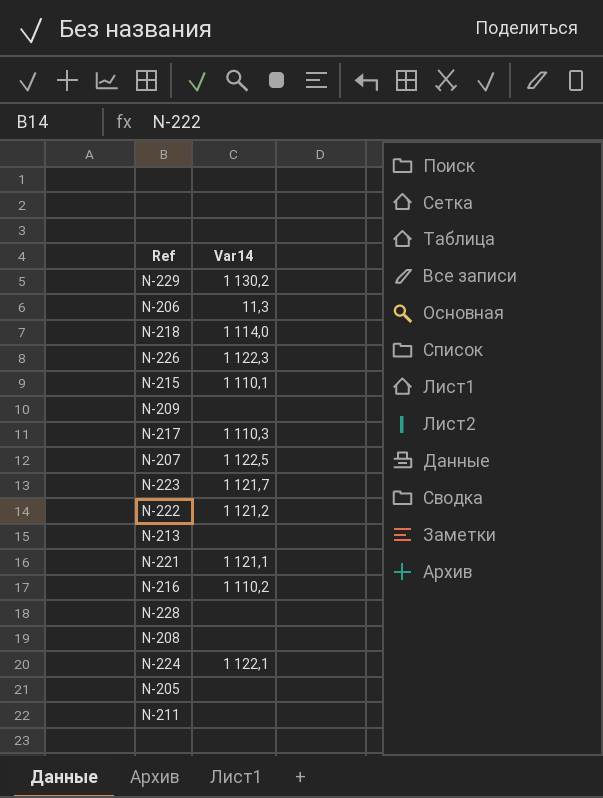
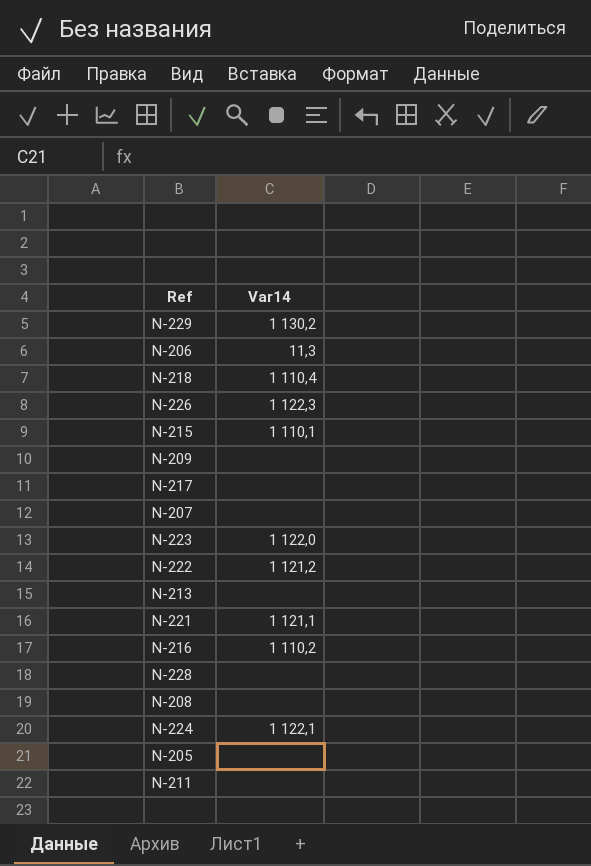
N-218 | Var14: 1 114,0 -> 1 110,4
N-217 | Var14: 1 110,3 -> none
N-207 | Var14: 1 122,5 -> none
N-223 | Var14: 1 121,7 -> 1 122,0

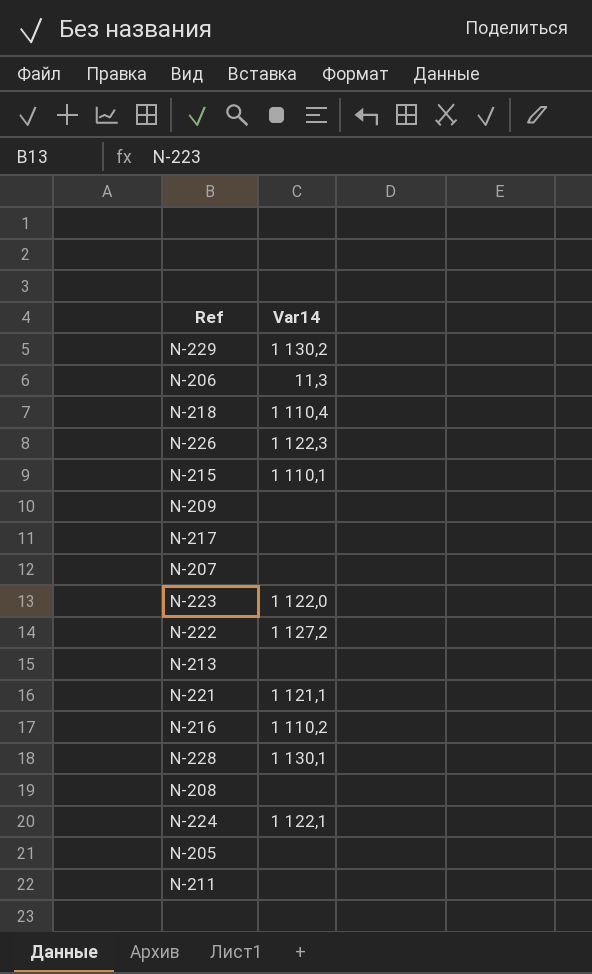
N-222 | Var14: 1 121,2 -> 1 127,2
N-228 | Var14: none -> 1 130,1

